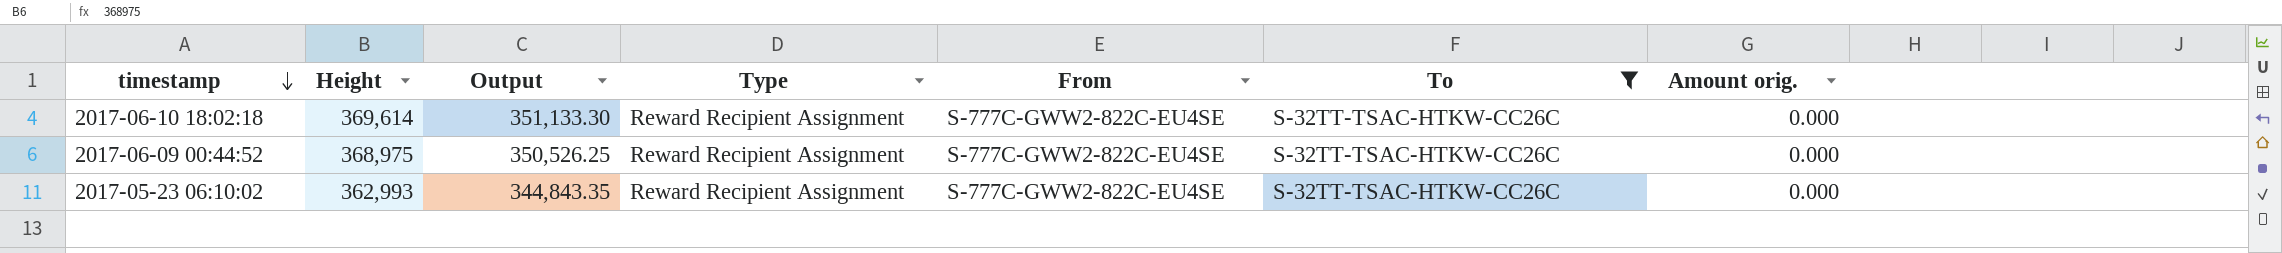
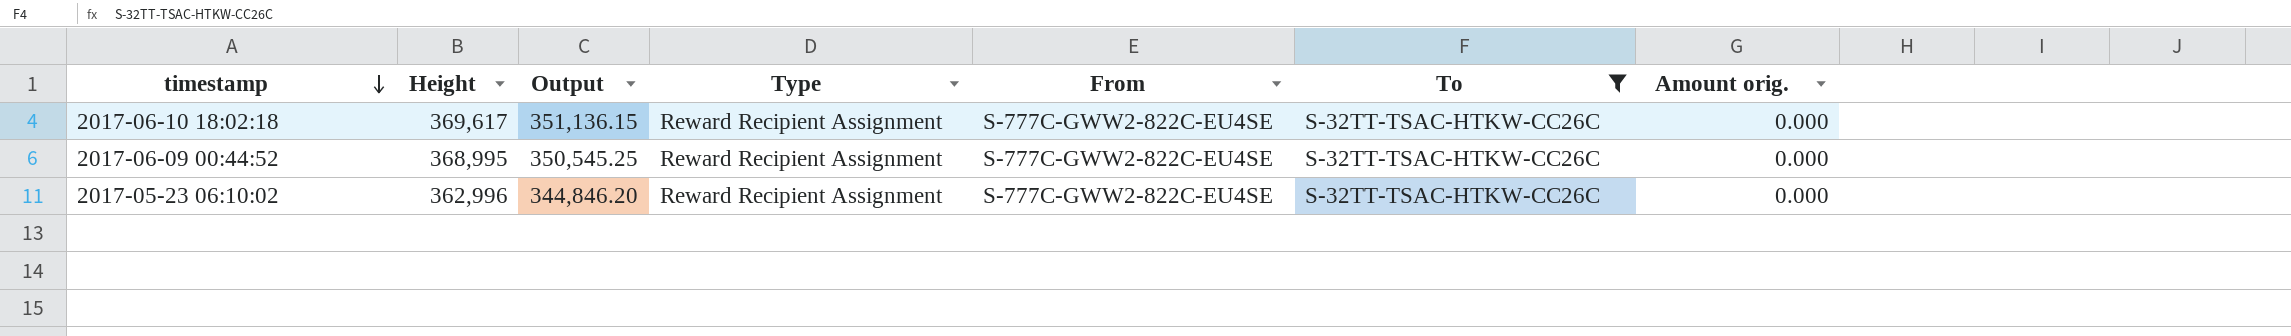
2017-06-10 18:02:18 | Height: 369,614 -> 369,617
2017-06-10 18:02:18 | Output: 351,133.30 -> 351,136.15
2017-06-09 00:44:52 | Height: 368,975 -> 368,995
2017-06-09 00:44:52 | Output: 350,526.25 -> 350,545.25
2017-05-23 06:10:02 | Height: 362,993 -> 362,996
2017-05-23 06:10:02 | Output: 344,843.35 -> 344,846.20

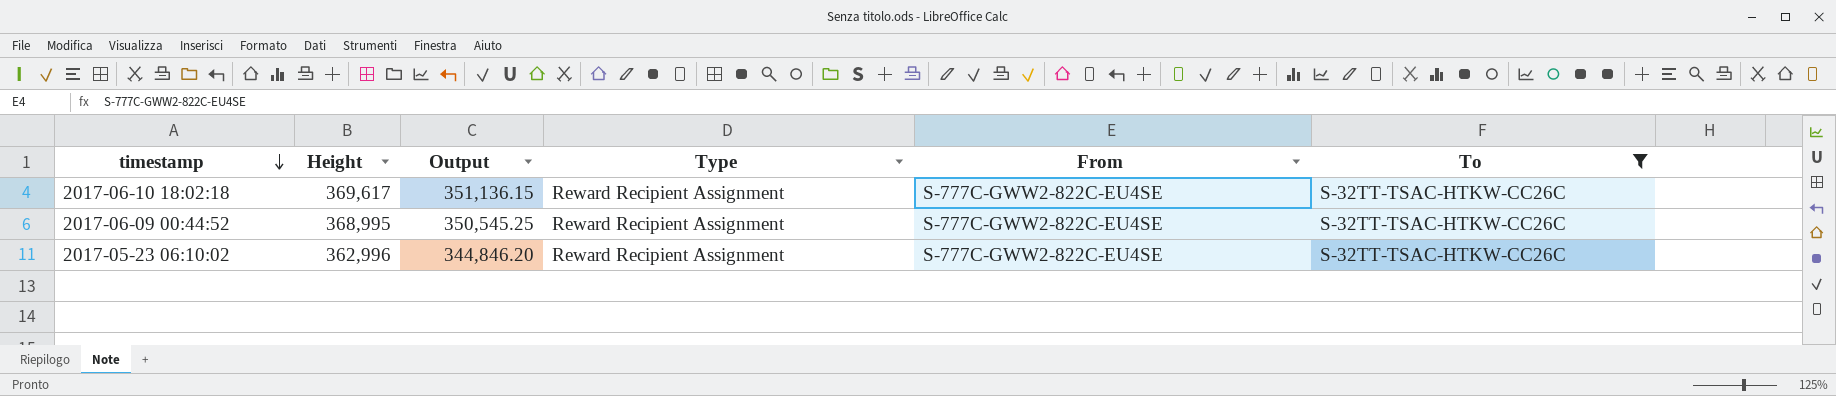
column Amount orig. | position: 7 -> none

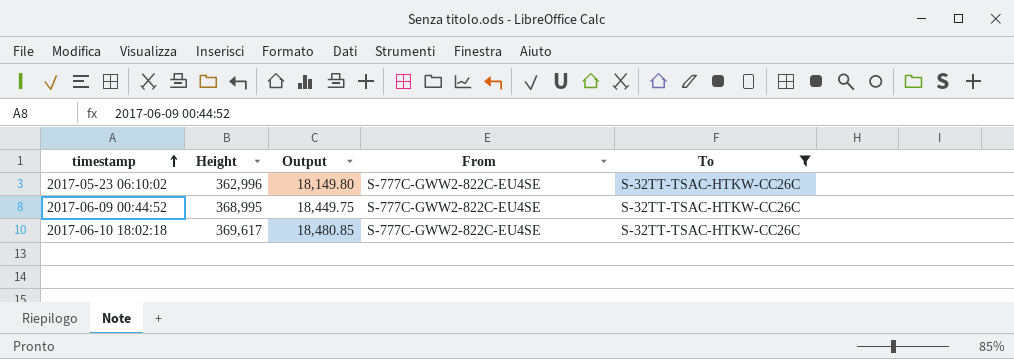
row order: timestamp descending -> timestamp ascending
column Type | position: 4 -> none
column Output | formula: [Height] * 0.95 -> [Height] * 0.05

